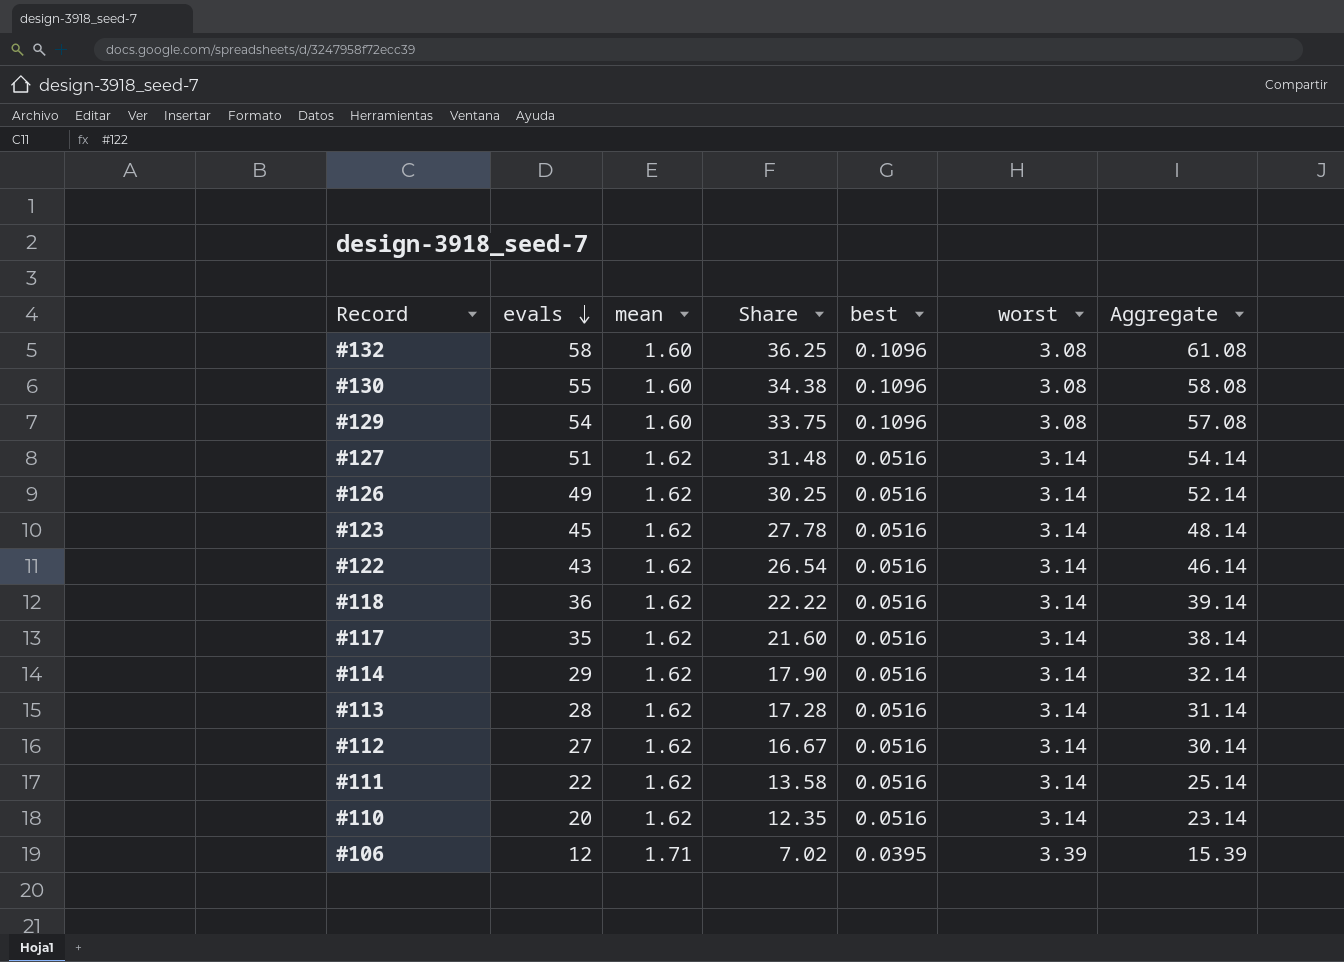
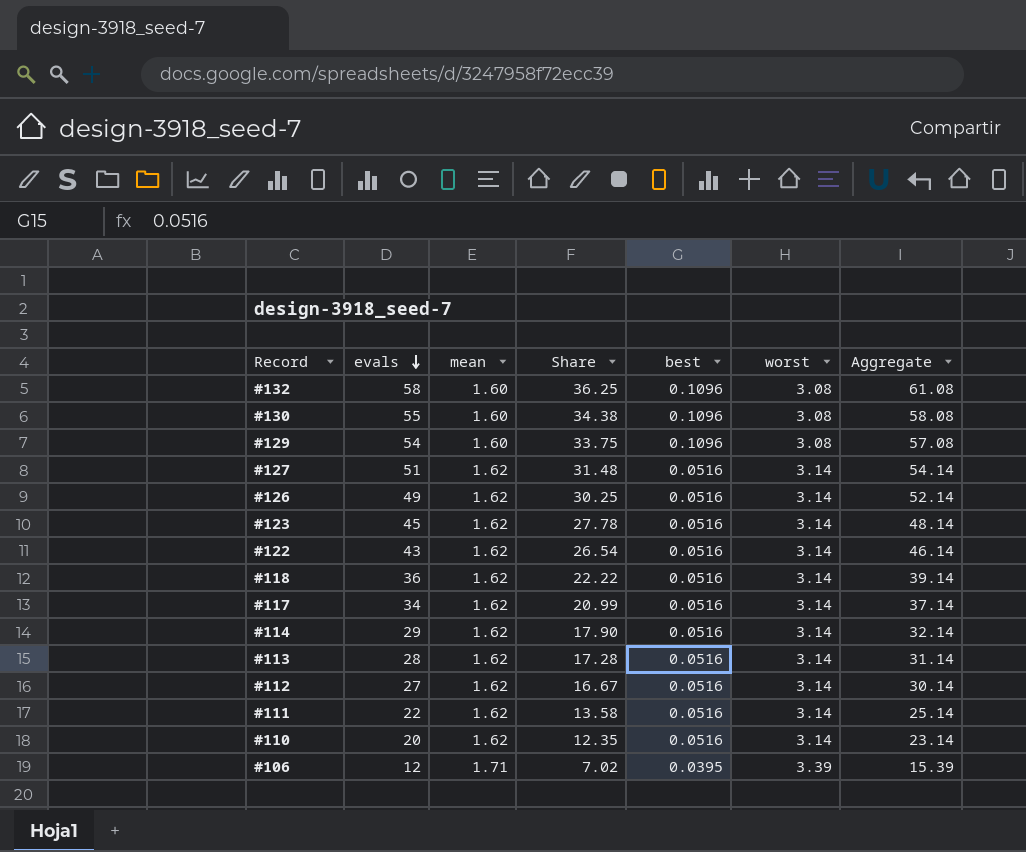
#117 | evals: 35 -> 34
#117 | Share: 21.60 -> 20.99
#117 | Aggregate: 38.14 -> 37.14

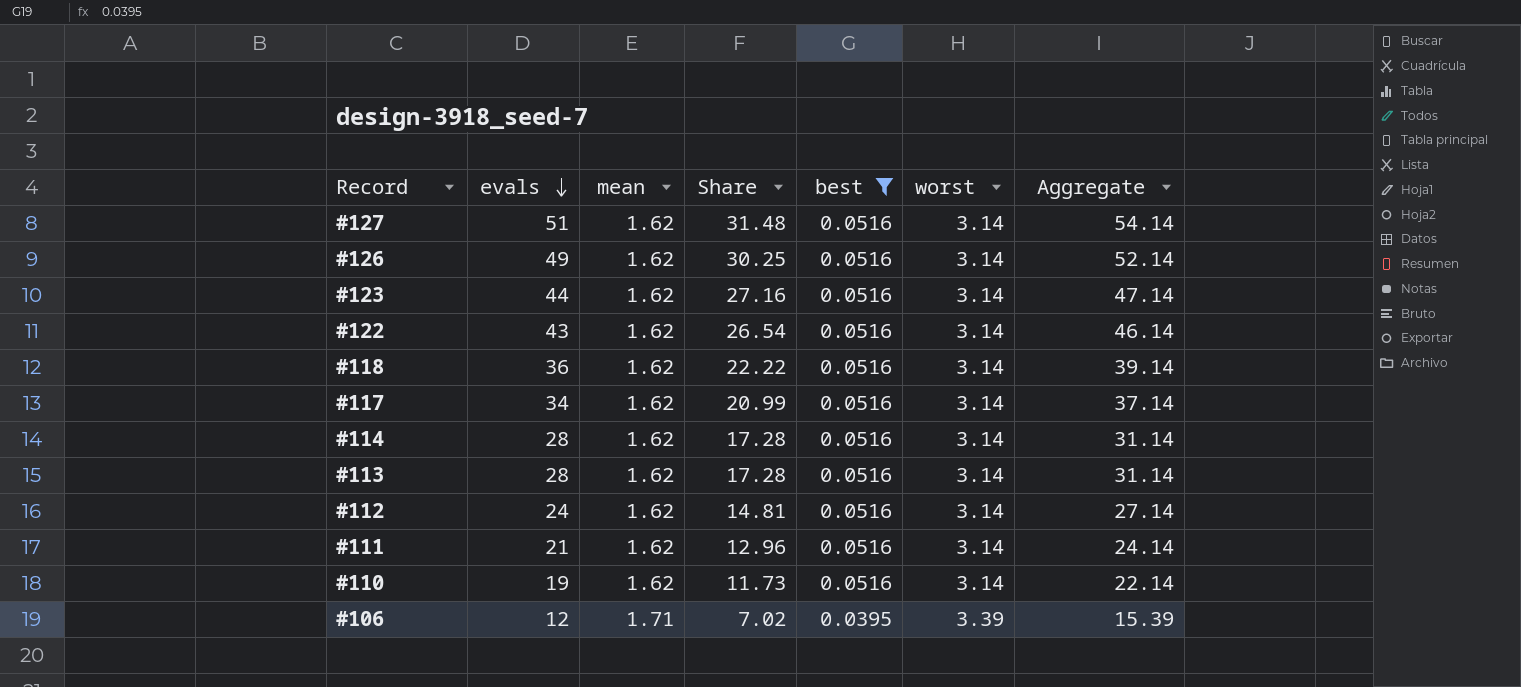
filter: none -> best != 0.1096
#123 | evals: 45 -> 44
#123 | Share: 27.78 -> 27.16
#123 | Aggregate: 48.14 -> 47.14
#114 | evals: 29 -> 28
#114 | Share: 17.90 -> 17.28
#114 | Aggregate: 32.14 -> 31.14
#112 | evals: 27 -> 24
#112 | Share: 16.67 -> 14.81
#112 | Aggregate: 30.14 -> 27.14
#111 | evals: 22 -> 21
#111 | Share: 13.58 -> 12.96
#111 | Aggregate: 25.14 -> 24.14
#110 | evals: 20 -> 19
#110 | Share: 12.35 -> 11.73
#110 | Aggregate: 23.14 -> 22.14

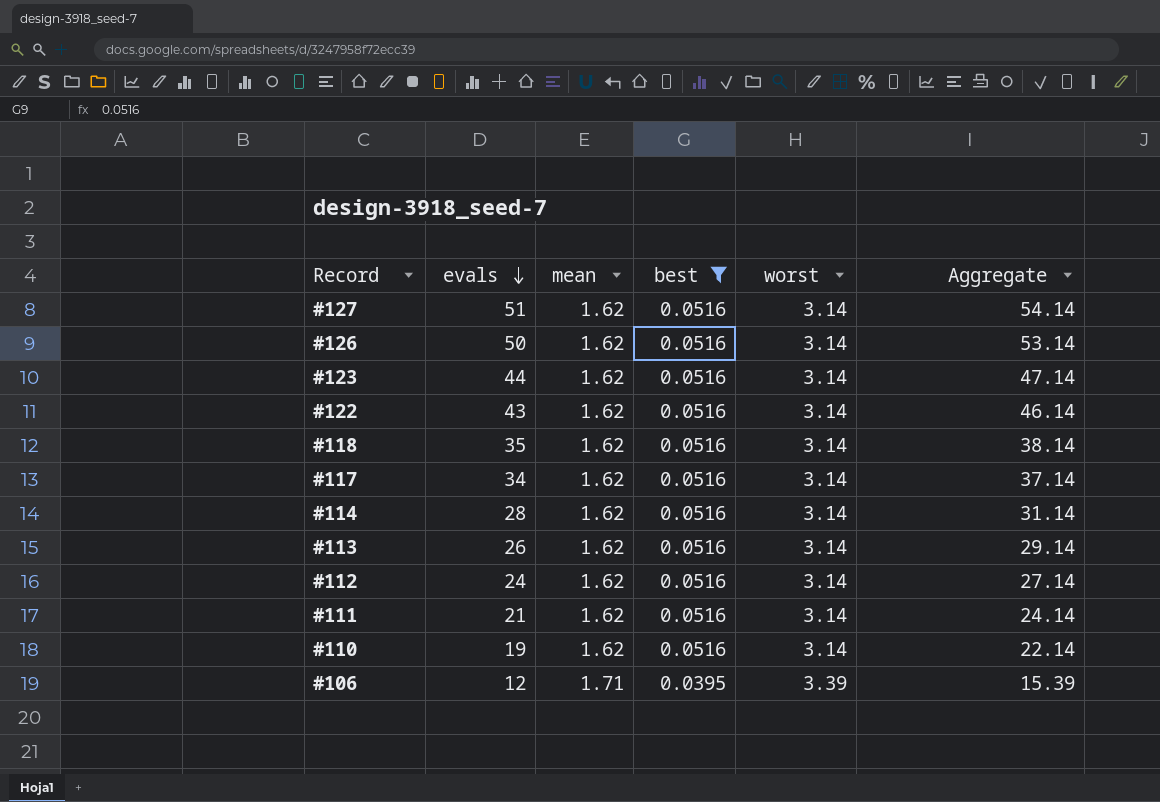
column Share | formula: [evals] / [mean] -> none
#126 | evals: 49 -> 50
#126 | Aggregate: 52.14 -> 53.14
#118 | evals: 36 -> 35
#118 | Aggregate: 39.14 -> 38.14
#113 | evals: 28 -> 26
#113 | Aggregate: 31.14 -> 29.14

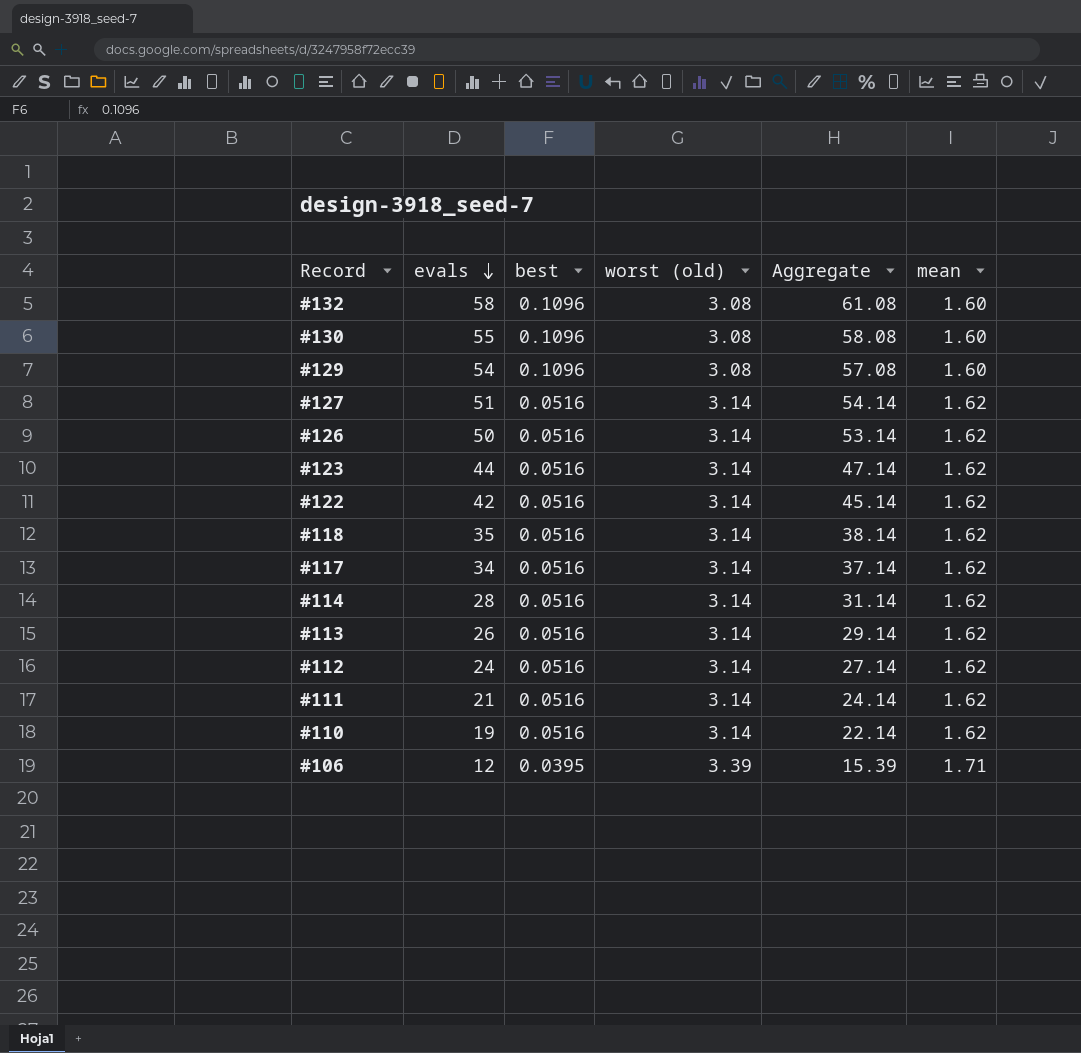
filter: best != 0.1096 -> none
column name: worst -> worst (old)
column mean | position: 3 -> 6
#122 | evals: 43 -> 42
#122 | Aggregate: 46.14 -> 45.14

